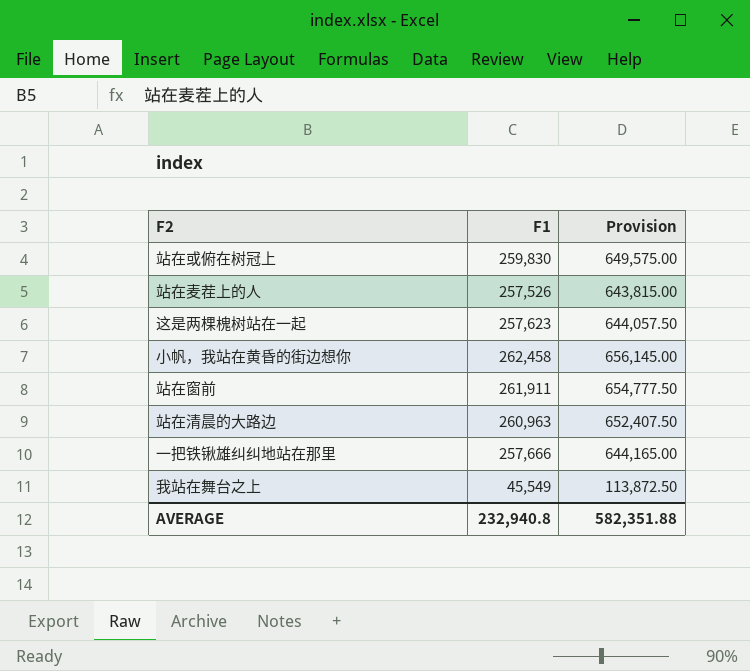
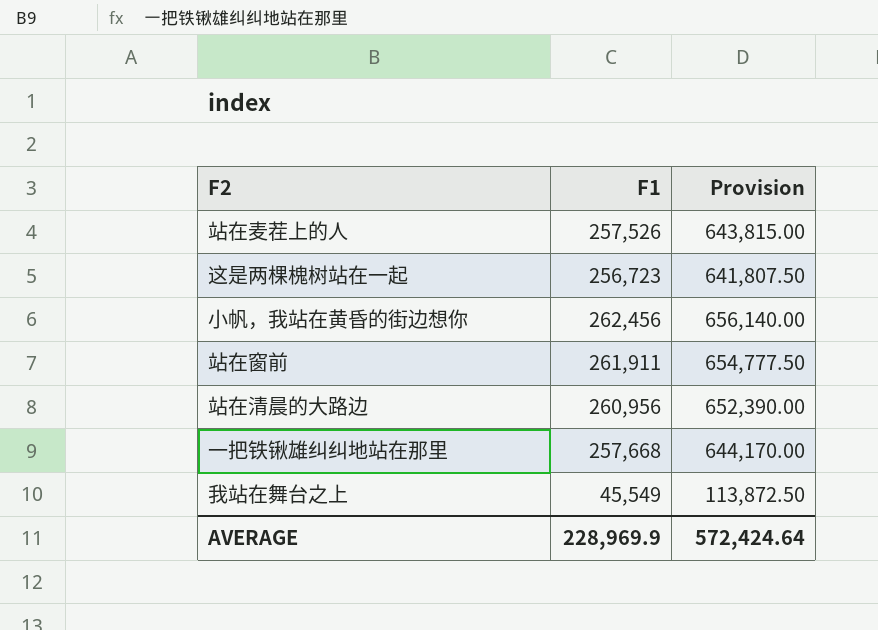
row 站在或俯在树冠上: 259,830 | 649,575.00 -> none
这是两棵槐树站在一起 | F1: 257,623 -> 256,723
这是两棵槐树站在一起 | Provision: 644,057.50 -> 641,807.50
小帆，我站在黄昏的街边想你 | F1: 262,458 -> 262,456
小帆，我站在黄昏的街边想你 | Provision: 656,145.00 -> 656,140.00
站在清晨的大路边 | F1: 260,963 -> 260,956
站在清晨的大路边 | Provision: 652,407.50 -> 652,390.00
一把铁锹雄纠纠地站在那里 | F1: 257,666 -> 257,668
一把铁锹雄纠纠地站在那里 | Provision: 644,165.00 -> 644,170.00
AVERAGE | F1: 232,940.8 -> 228,969.9
AVERAGE | Provision: 582,351.88 -> 572,424.64

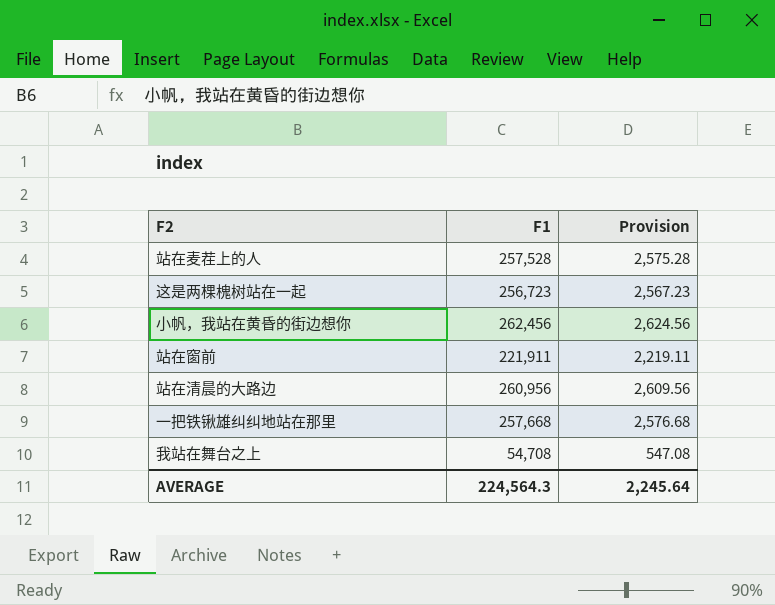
column Provision | formula: [F1] * 2.5 -> [F1] * 0.01
站在麦茬上的人 | F1: 257,526 -> 257,528
站在窗前 | F1: 261,911 -> 221,911
我站在舞台之上 | F1: 45,549 -> 54,708
AVERAGE | F1: 228,969.9 -> 224,564.3
AVERAGE | Provision: 572,424.64 -> 2,245.64

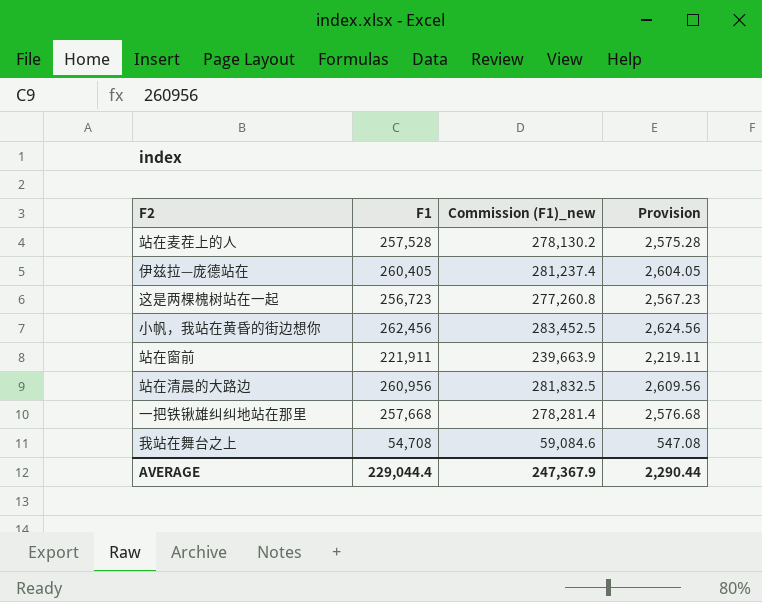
column Commission (F1)_new | formula: none -> [F1] * 1.08
row 伊兹拉—庞德站在: none -> 260,405 | 281,237.4 | 2,604.05
AVERAGE | F1: 224,564.3 -> 229,044.4
AVERAGE | Provision: 2,245.64 -> 2,290.44

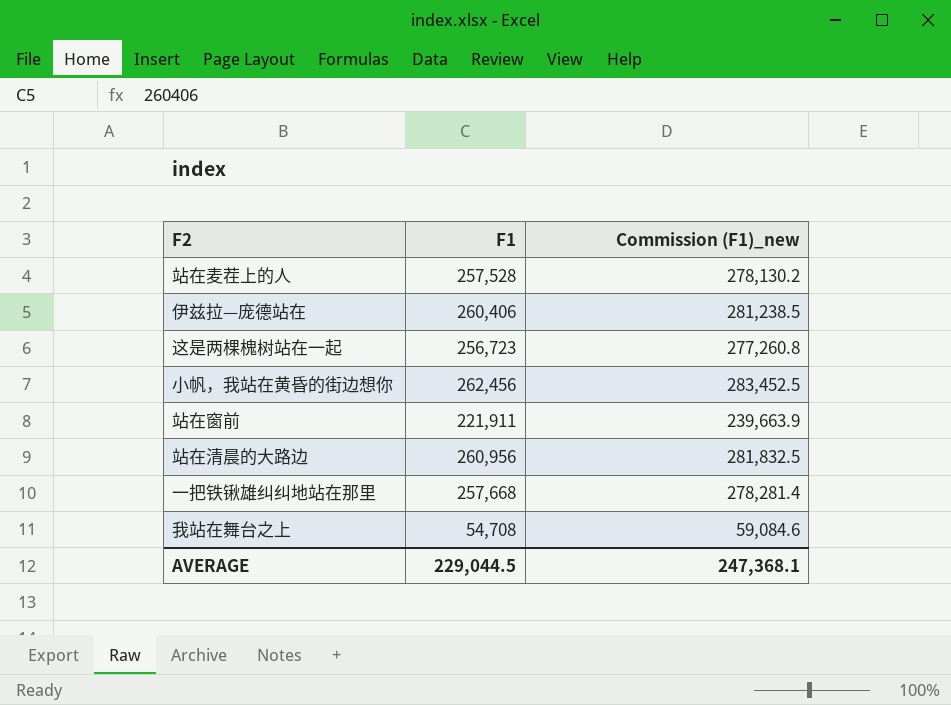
column Provision | formula: [F1] * 0.01 -> none
伊兹拉—庞德站在 | F1: 260,405 -> 260,406
伊兹拉—庞德站在 | Commission (F1)_new: 281,237.4 -> 281,238.5
AVERAGE | F1: 229,044.4 -> 229,044.5
AVERAGE | Commission (F1)_new: 247,367.9 -> 247,368.1

